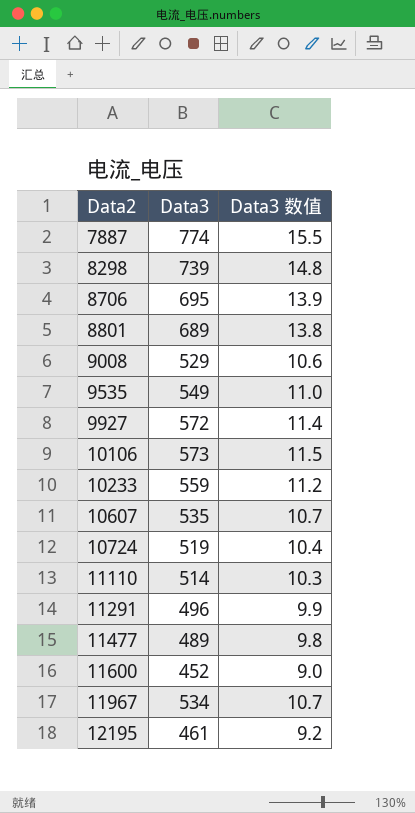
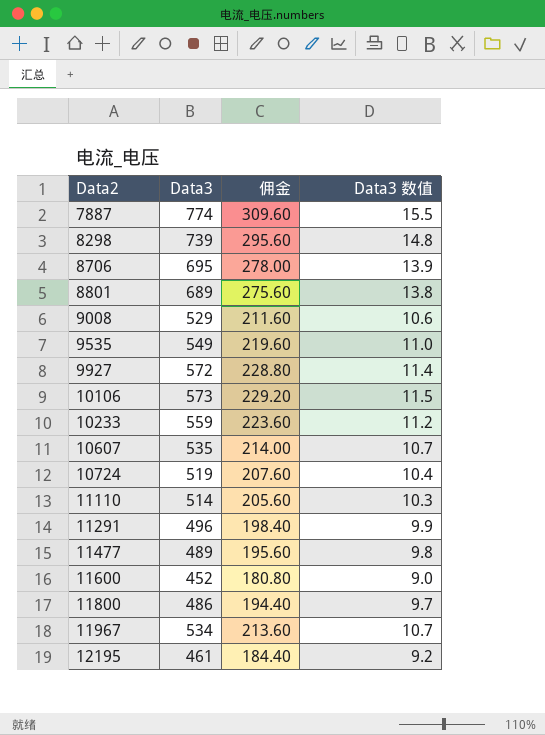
column 佣金 | formula: none -> [Data3] * 0.4
row 11800: none -> 486 | 194.40 | 9.7

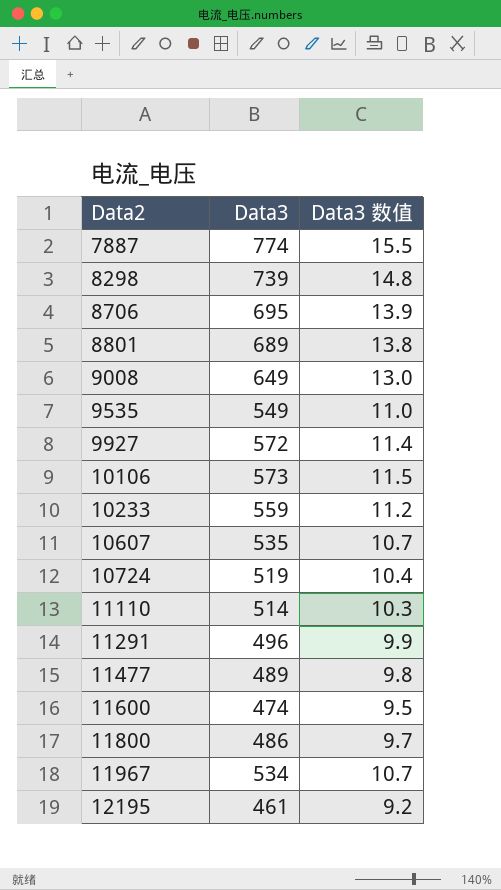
column 佣金 | formula: [Data3] * 0.4 -> none
9008 | Data3: 529 -> 649
9008 | Data3 数值: 10.6 -> 13.0
11600 | Data3: 452 -> 474
11600 | Data3 数值: 9.0 -> 9.5

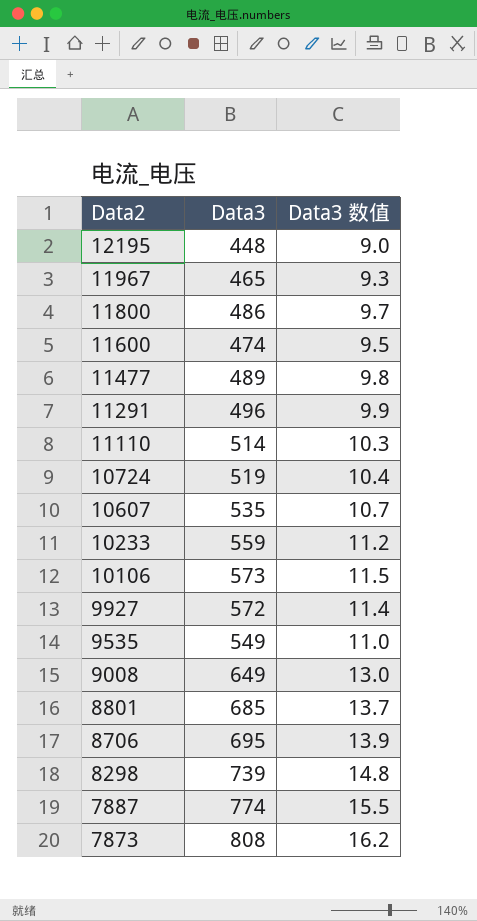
row order: Data2 ascending -> Data2 descending
12195 | Data3: 461 -> 448
12195 | Data3 数值: 9.2 -> 9.0
11967 | Data3: 534 -> 465
11967 | Data3 数值: 10.7 -> 9.3
8801 | Data3: 689 -> 685
8801 | Data3 数值: 13.8 -> 13.7
row 7873: none -> 808 | 16.2

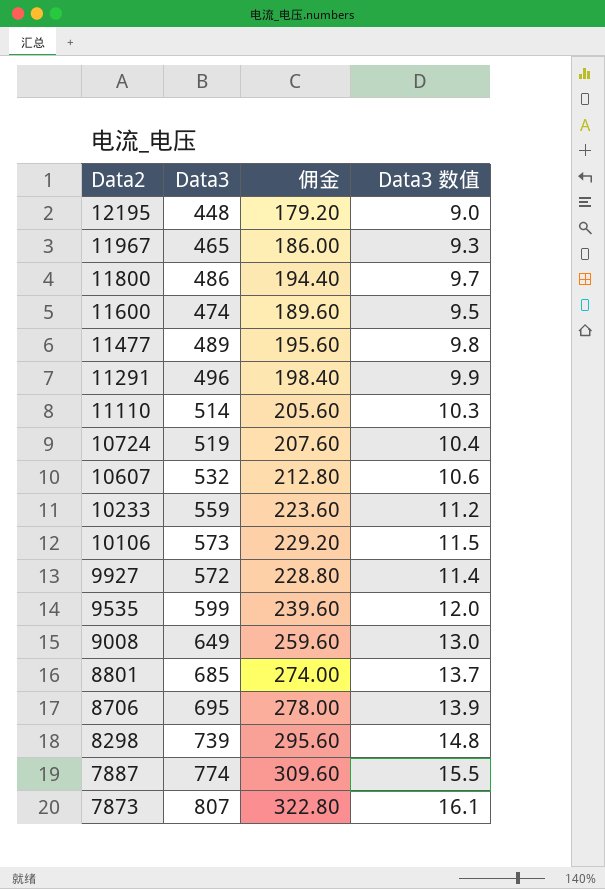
column 佣金 | formula: none -> [Data3] * 0.4
10607 | Data3: 535 -> 532
10607 | Data3 数值: 10.7 -> 10.6
9535 | Data3: 549 -> 599
9535 | Data3 数值: 11.0 -> 12.0
7873 | Data3: 808 -> 807
7873 | Data3 数值: 16.2 -> 16.1

